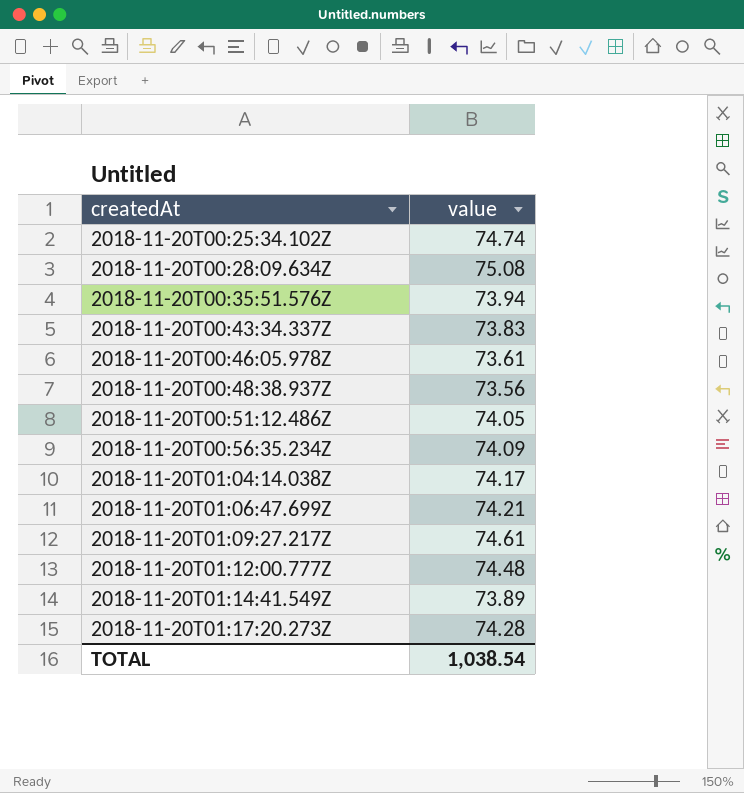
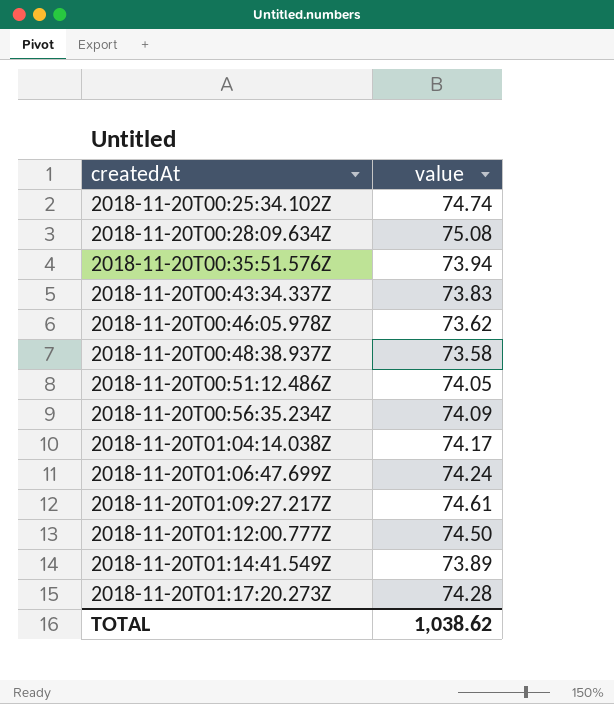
2018-11-20T00:46:05.978Z | value: 73.61 -> 73.62
2018-11-20T00:48:38.937Z | value: 73.56 -> 73.58
2018-11-20T01:06:47.699Z | value: 74.21 -> 74.24
2018-11-20T01:12:00.777Z | value: 74.48 -> 74.50
TOTAL | value: 1,038.54 -> 1,038.62

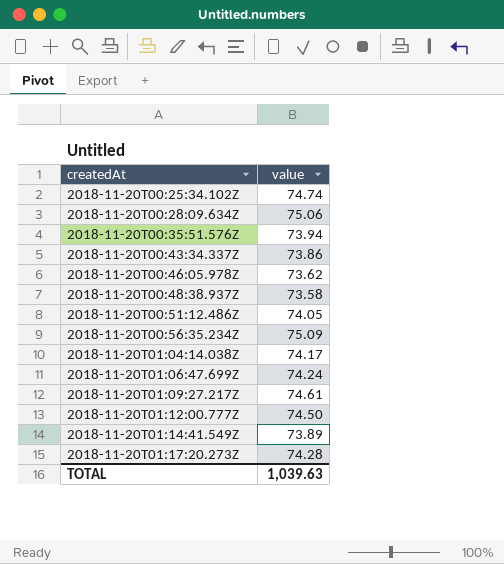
2018-11-20T00:28:09.634Z | value: 75.08 -> 75.06
2018-11-20T00:43:34.337Z | value: 73.83 -> 73.86
2018-11-20T00:56:35.234Z | value: 74.09 -> 75.09
TOTAL | value: 1,038.62 -> 1,039.63

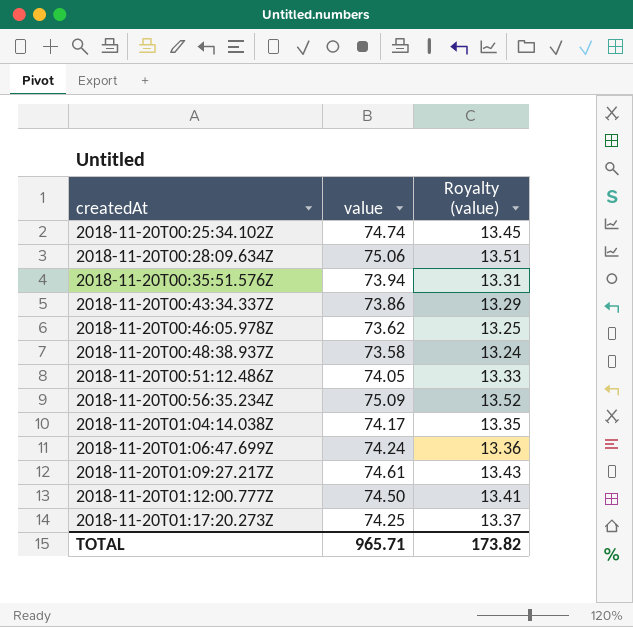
column Royalty (value) | formula: none -> [value] * 0.18
row 2018-11-20T01:14:41.549Z: 73.89 -> none
2018-11-20T01:17:20.273Z | value: 74.28 -> 74.25
TOTAL | value: 1,039.63 -> 965.71

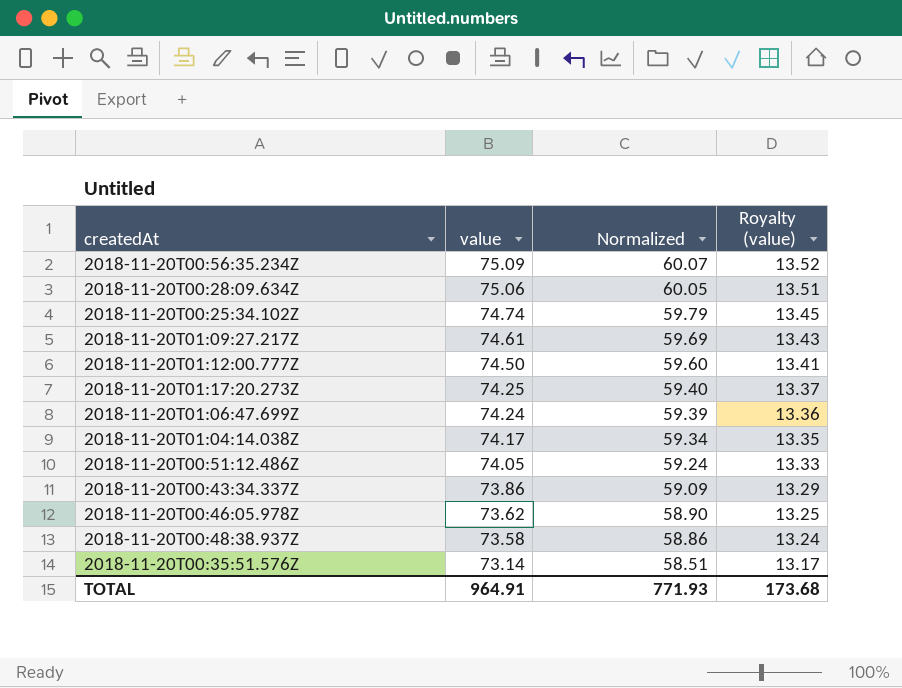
row order: createdAt ascending -> value descending
column Normalized | formula: none -> [value] * 0.8
2018-11-20T00:35:51.576Z | value: 73.94 -> 73.14
2018-11-20T00:35:51.576Z | Royalty (value): 13.31 -> 13.17
TOTAL | value: 965.71 -> 964.91
TOTAL | Royalty (value): 173.82 -> 173.68

